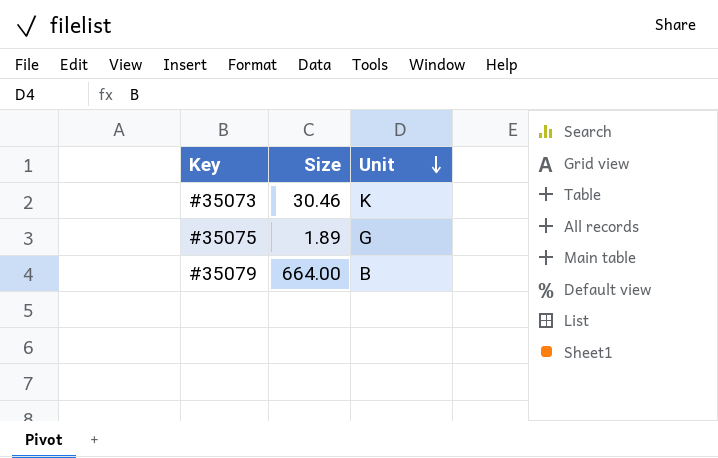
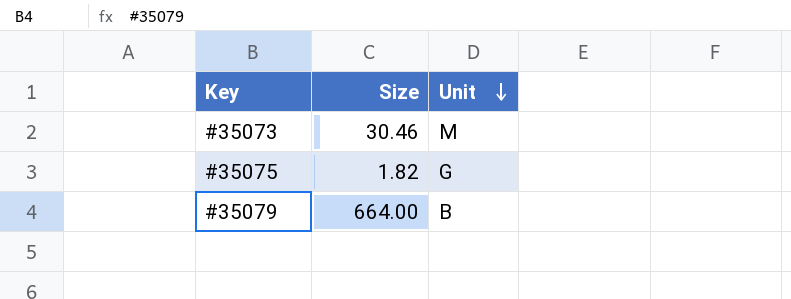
#35073 | Unit: K -> M
#35075 | Size: 1.89 -> 1.82

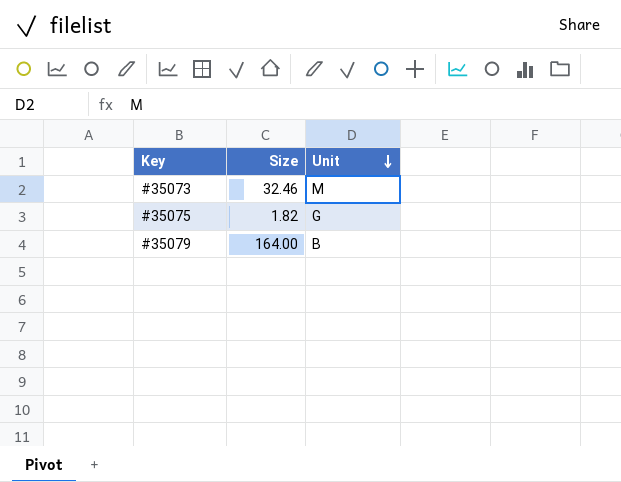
#35073 | Size: 30.46 -> 32.46
#35079 | Size: 664.00 -> 164.00

